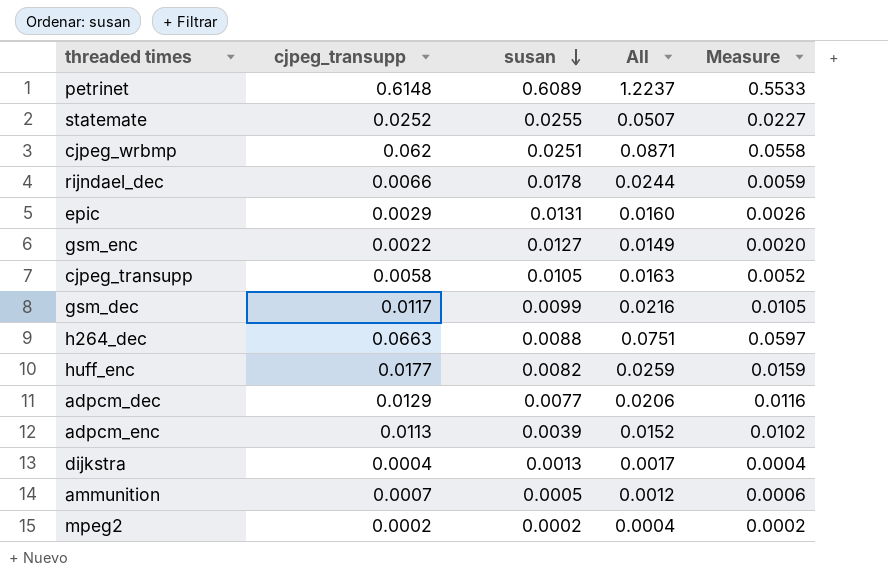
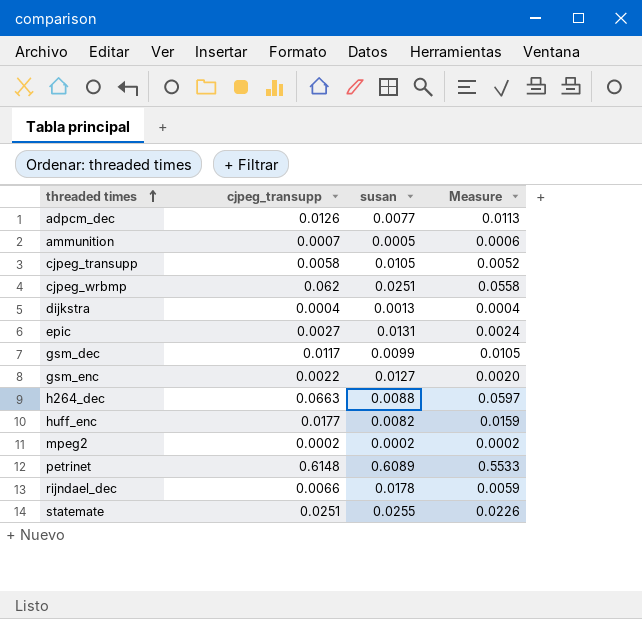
row order: susan descending -> threaded times ascending
column All | formula: [cjpeg_transupp] + [susan] -> none
row adpcm_enc: 0.0113 | 0.0039 | 0.0152 | 0.0102 -> none
adpcm_dec | cjpeg_transupp: 0.0129 -> 0.0126
adpcm_dec | Measure: 0.0116 -> 0.0113
epic | cjpeg_transupp: 0.0029 -> 0.0027
epic | Measure: 0.0026 -> 0.0024
statemate | cjpeg_transupp: 0.0252 -> 0.0251
statemate | Measure: 0.0227 -> 0.0226

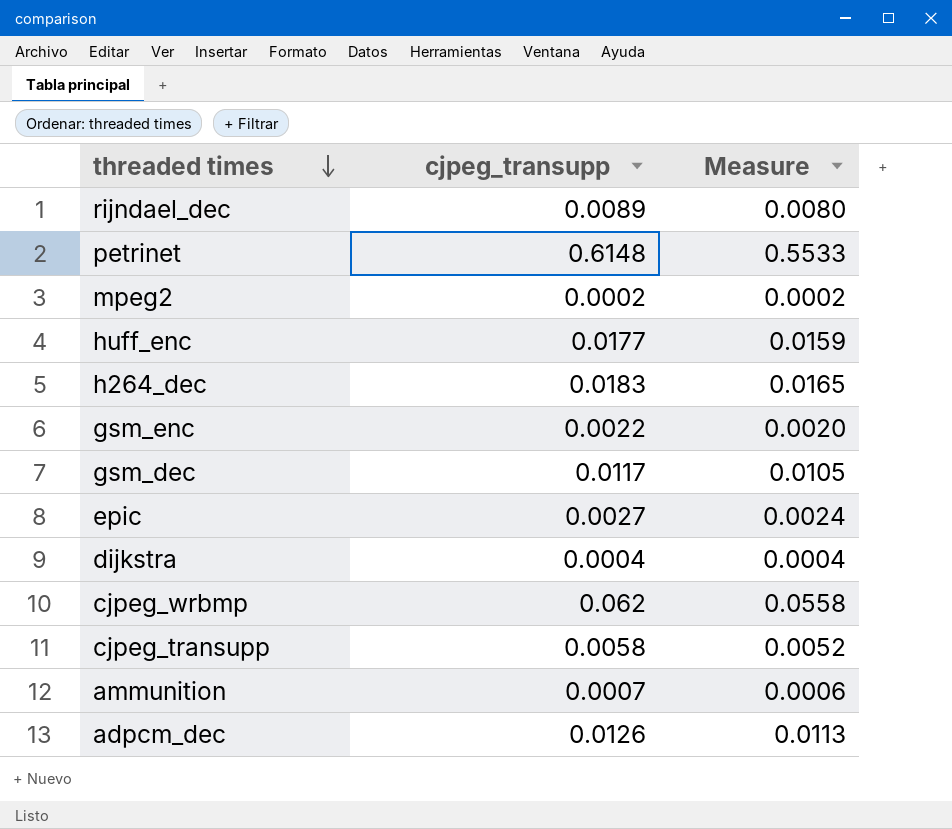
row order: threaded times ascending -> threaded times descending
column susan | position: 3 -> none
row statemate: 0.0251 | 0.0255 | 0.0226 -> none
rijndael_dec | cjpeg_transupp: 0.0066 -> 0.0089
rijndael_dec | Measure: 0.0059 -> 0.0080
h264_dec | cjpeg_transupp: 0.0663 -> 0.0183
h264_dec | Measure: 0.0597 -> 0.0165

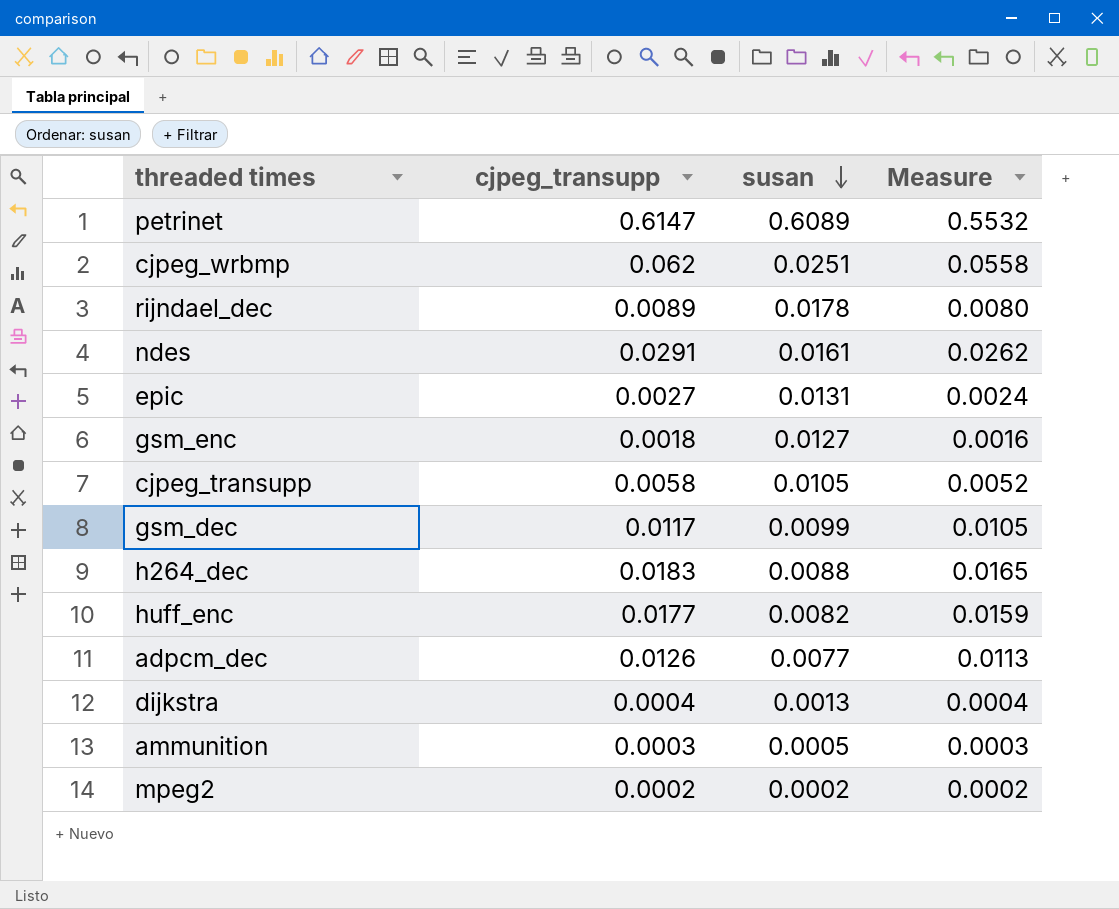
row order: threaded times descending -> susan descending
column susan | position: none -> 3
petrinet | cjpeg_transupp: 0.6148 -> 0.6147
petrinet | Measure: 0.5533 -> 0.5532
row ndes: none -> 0.0291 | 0.0161 | 0.0262
gsm_enc | cjpeg_transupp: 0.0022 -> 0.0018
gsm_enc | Measure: 0.0020 -> 0.0016
ammunition | cjpeg_transupp: 0.0007 -> 0.0003
ammunition | Measure: 0.0006 -> 0.0003

